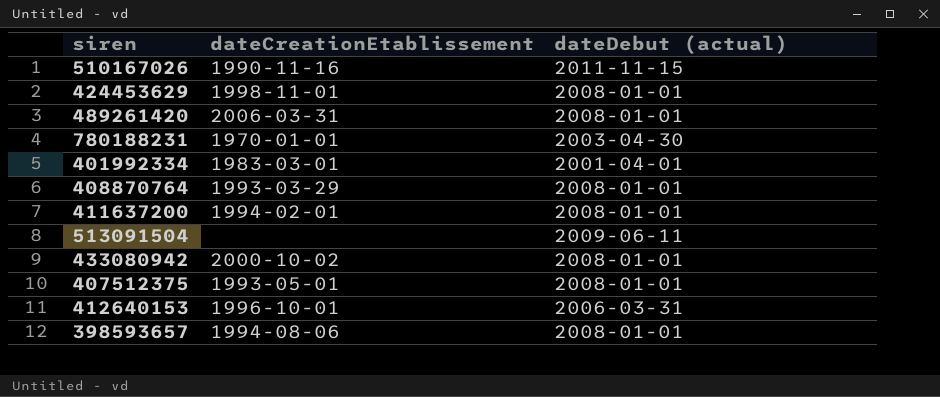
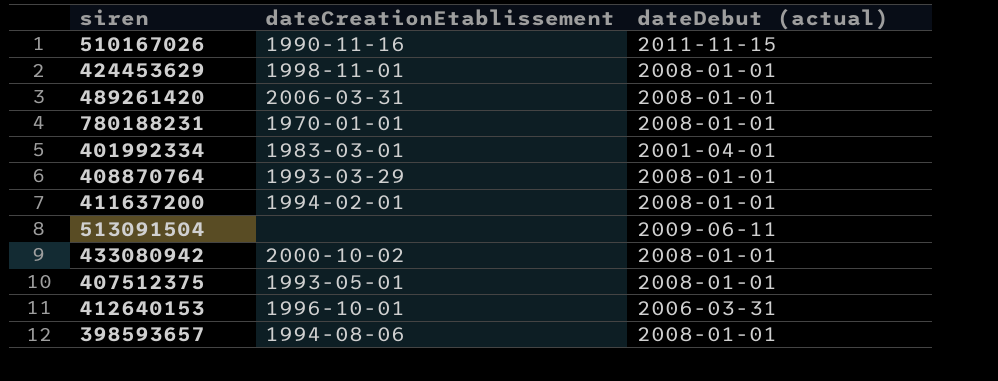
780188231 | dateDebut (actual): 2003-04-30 -> 2008-01-01

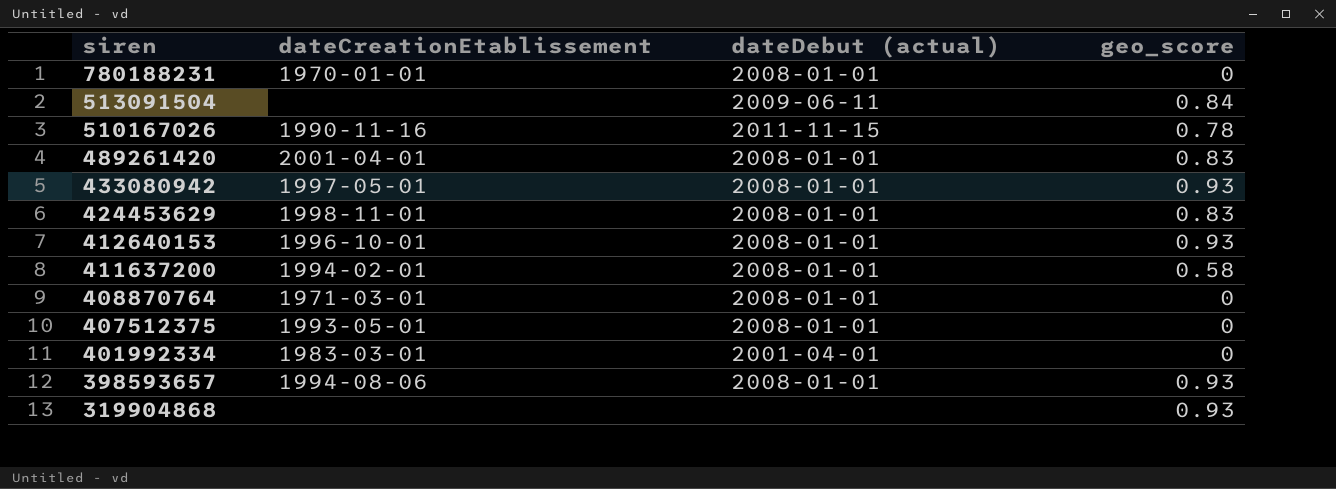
row order: none -> siren descending
column geo_score | position: none -> 4
489261420 | dateCreationEtablissement: 2006-03-31 -> 2001-04-01
433080942 | dateCreationEtablissement: 2000-10-02 -> 1997-05-01
412640153 | dateDebut (actual): 2006-03-31 -> 2008-01-01
408870764 | dateCreationEtablissement: 1993-03-29 -> 1971-03-01
row 319904868: none -> none | none | 0.93

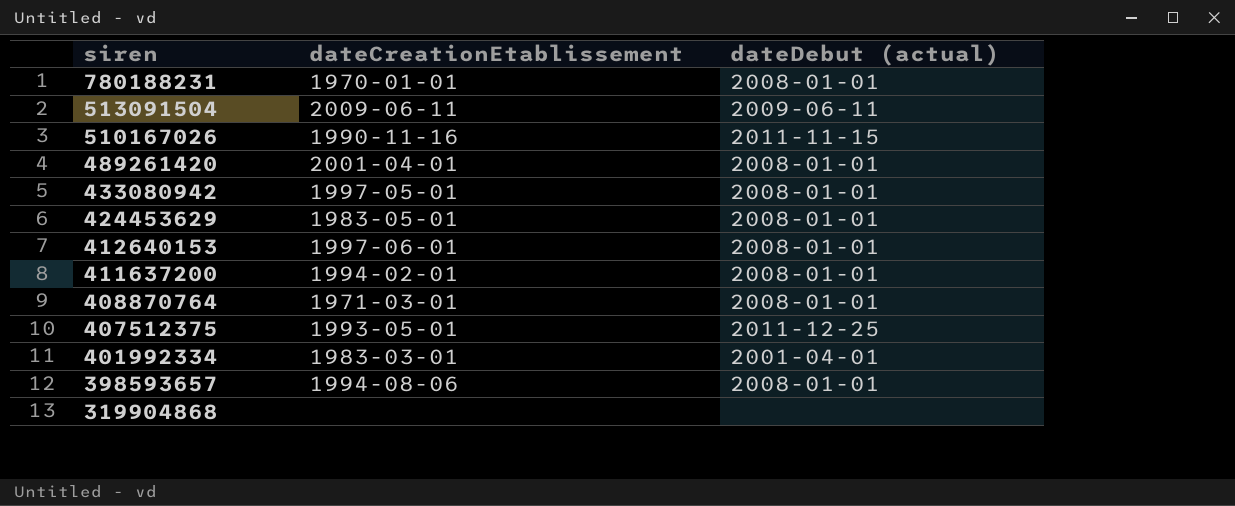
column geo_score | position: 4 -> none
513091504 | dateCreationEtablissement: none -> 2009-06-11
424453629 | dateCreationEtablissement: 1998-11-01 -> 1983-05-01
412640153 | dateCreationEtablissement: 1996-10-01 -> 1997-06-01
407512375 | dateDebut (actual): 2008-01-01 -> 2011-12-25

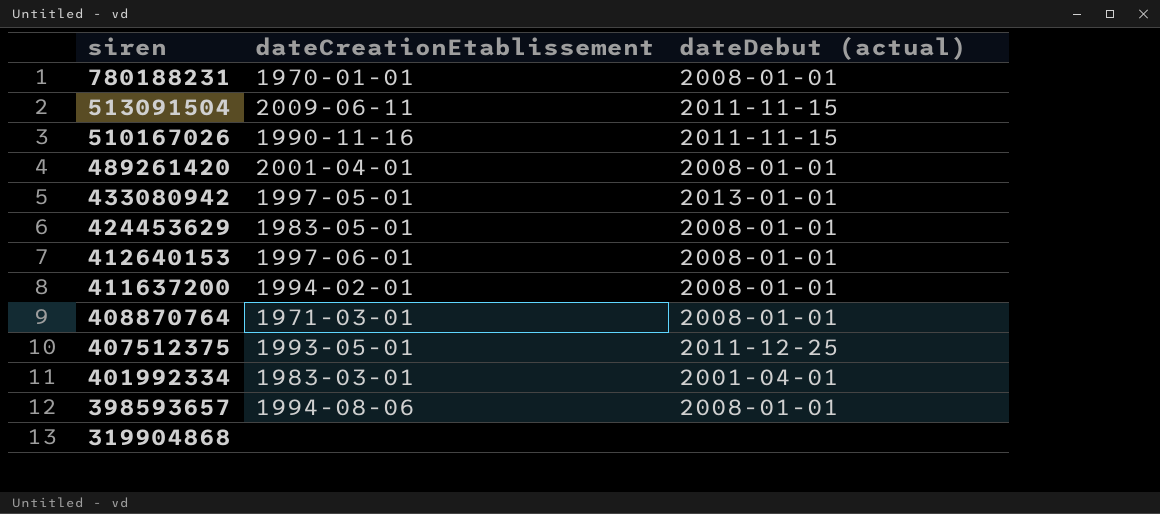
513091504 | dateDebut (actual): 2009-06-11 -> 2011-11-15
433080942 | dateDebut (actual): 2008-01-01 -> 2013-01-01

